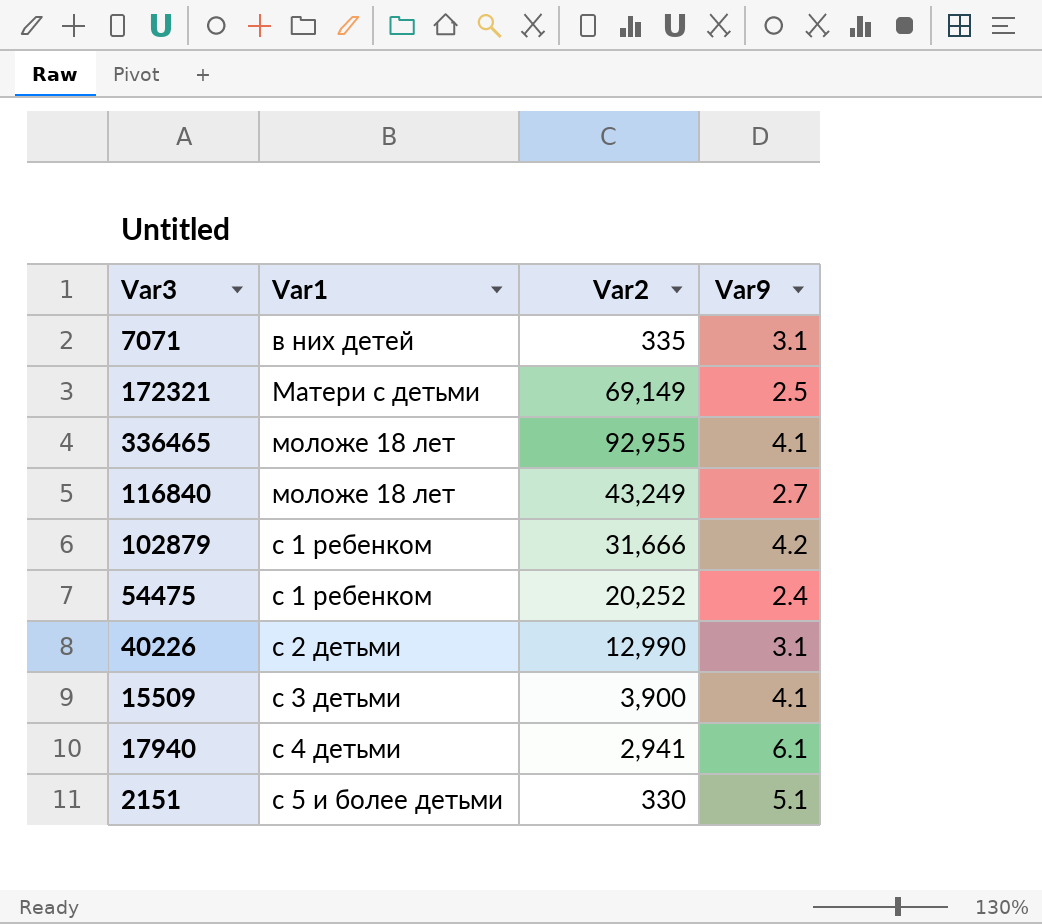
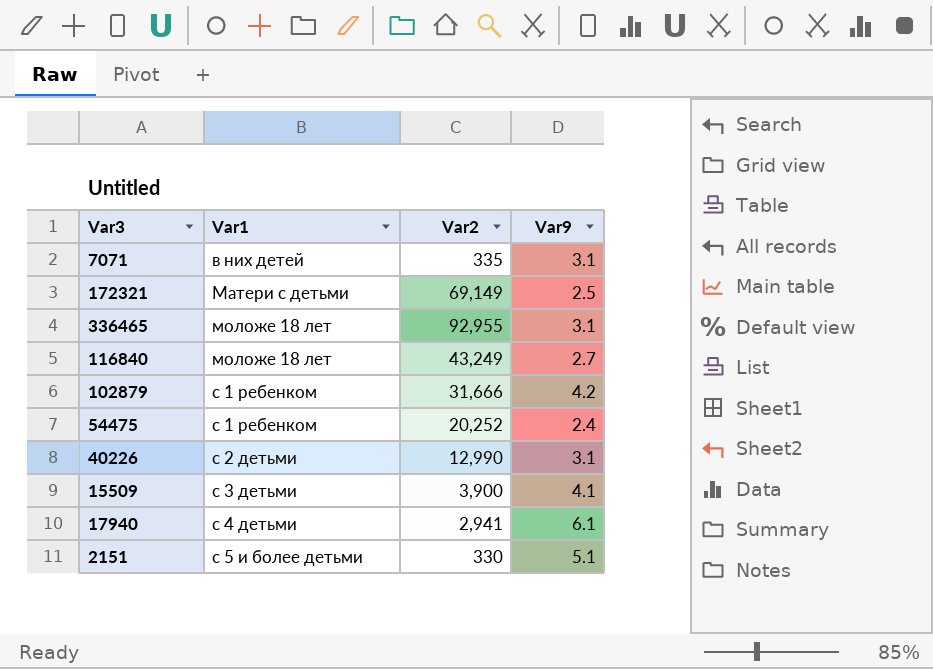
336465 | Var9: 4.1 -> 3.1

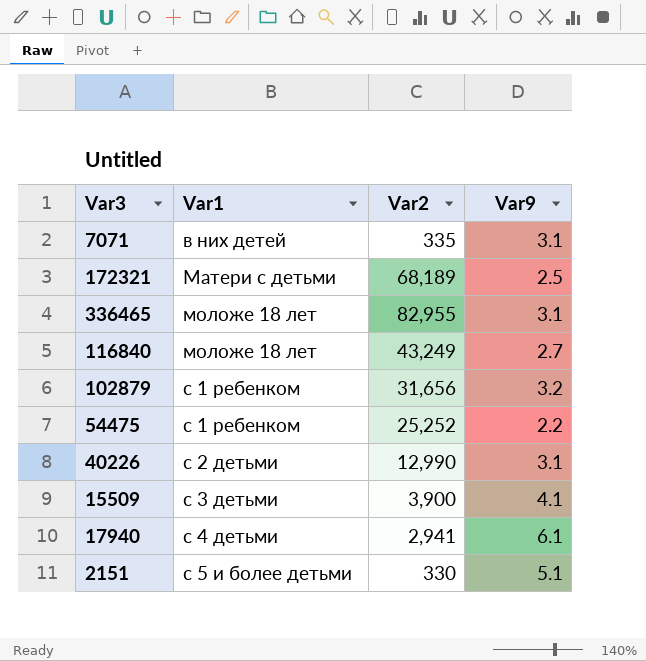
172321 | Var2: 69,149 -> 68,189
336465 | Var2: 92,955 -> 82,955
102879 | Var2: 31,666 -> 31,656
102879 | Var9: 4.2 -> 3.2
54475 | Var2: 20,252 -> 25,252
54475 | Var9: 2.4 -> 2.2

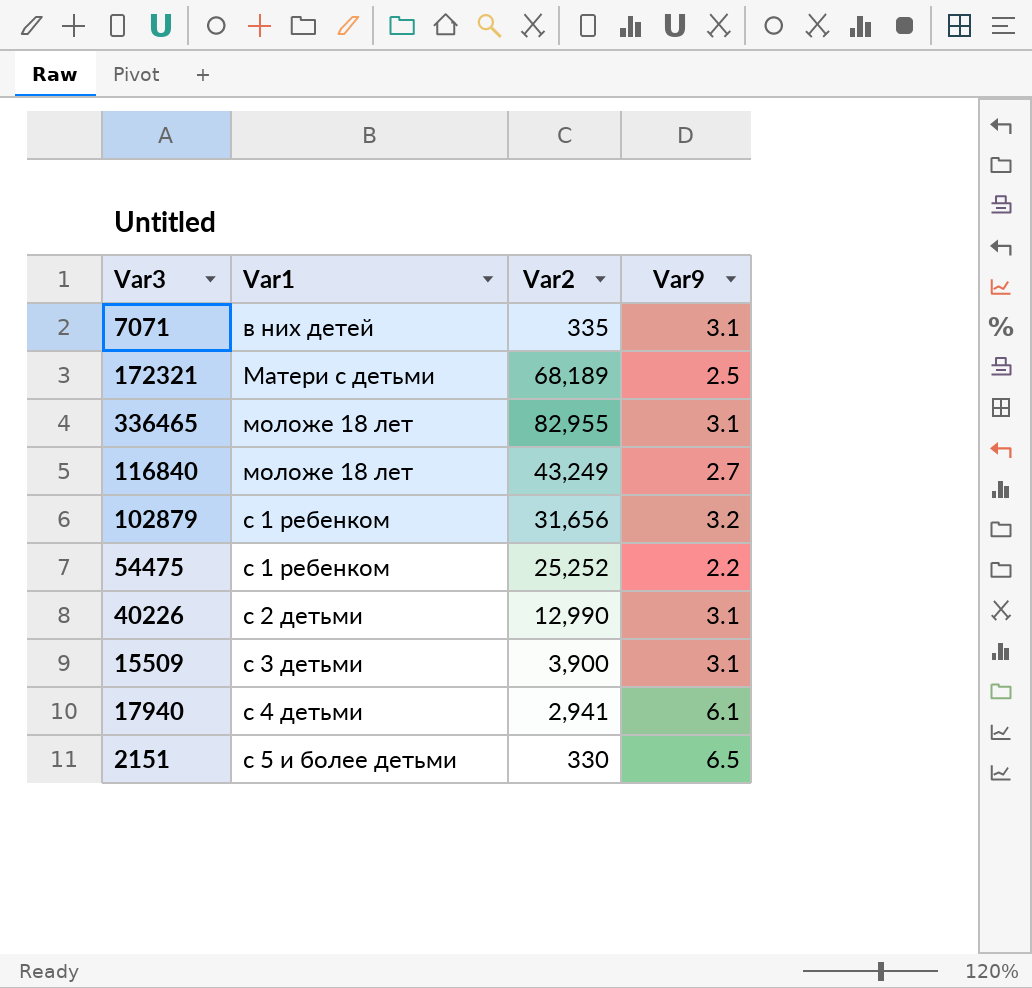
15509 | Var9: 4.1 -> 3.1
2151 | Var9: 5.1 -> 6.5

